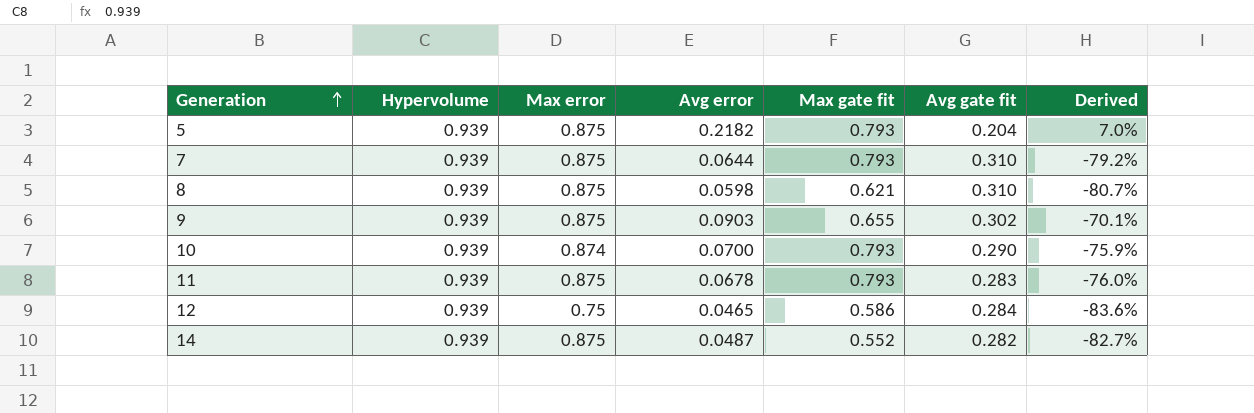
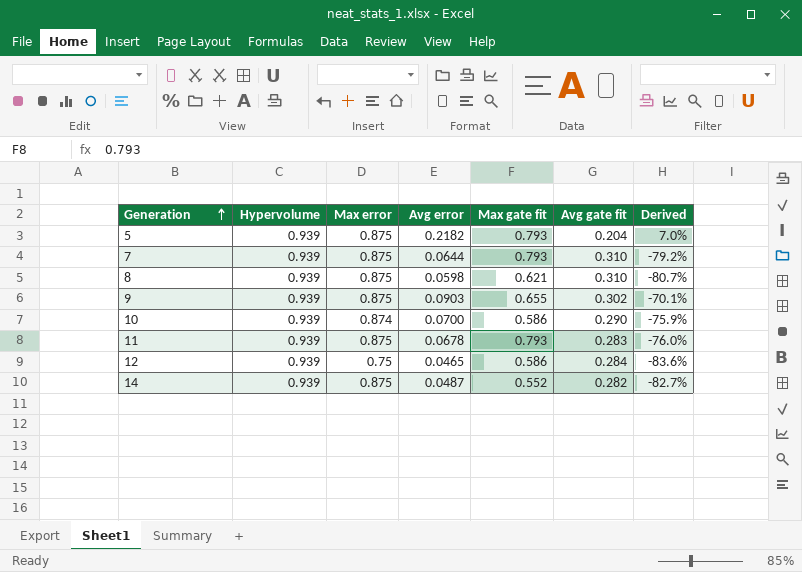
10 | Max gate fit: 0.793 -> 0.586

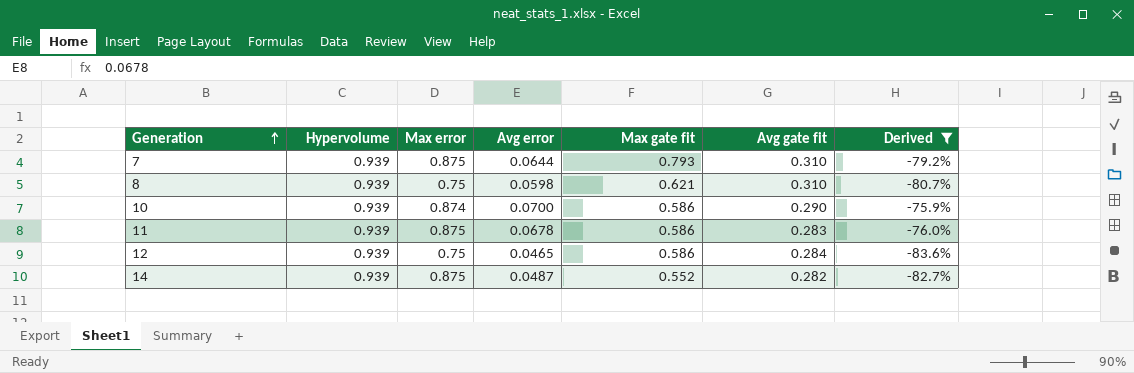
filter: none -> Derived <= -75.9%
8 | Max error: 0.875 -> 0.75
11 | Max gate fit: 0.793 -> 0.586

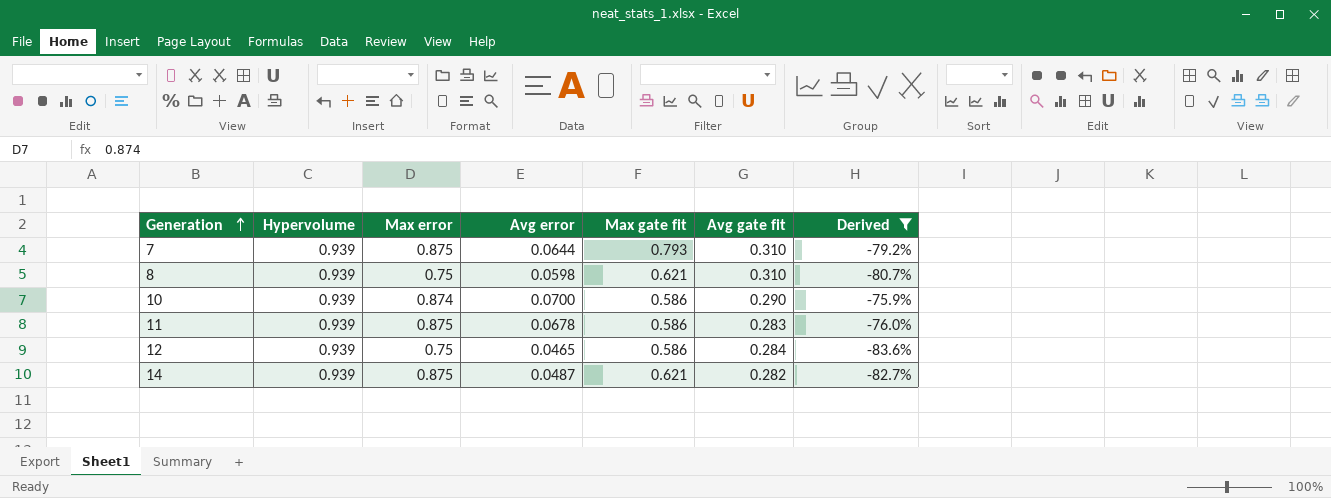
14 | Max gate fit: 0.552 -> 0.621

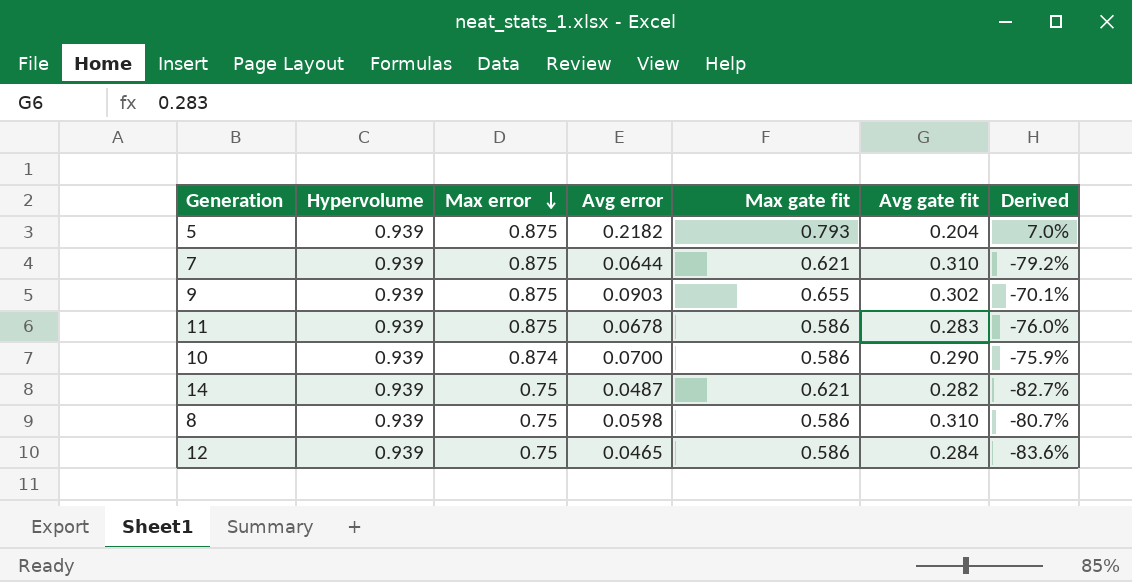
filter: Derived <= -75.9% -> none
row order: Generation ascending -> Max error descending
7 | Max gate fit: 0.793 -> 0.621
14 | Max error: 0.875 -> 0.75
8 | Max gate fit: 0.621 -> 0.586

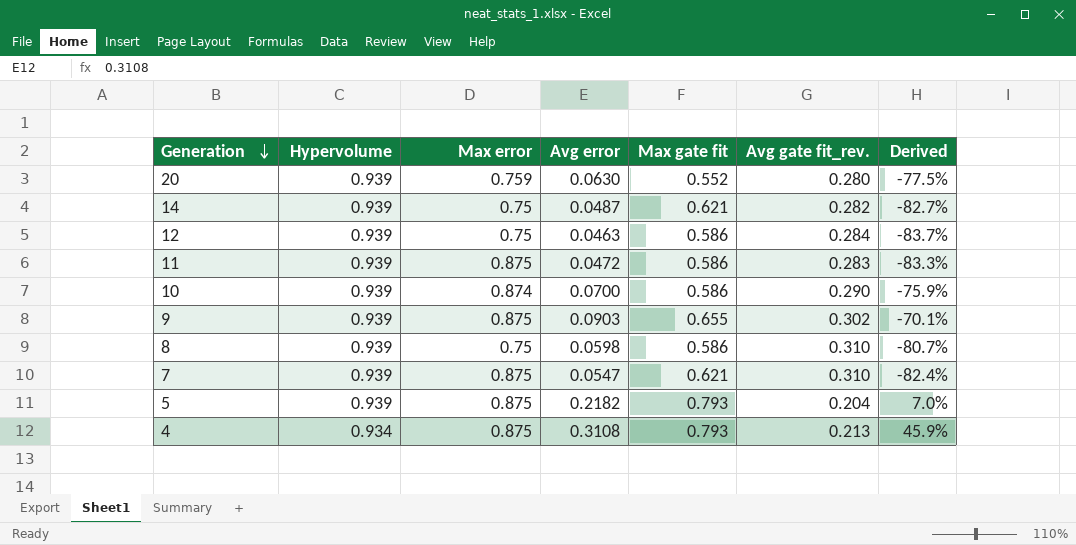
row order: Max error descending -> Generation descending
column name: Avg gate fit -> Avg gate fit_rev.
row 20: none -> 0.939 | 0.759 | 0.0630 | 0.552 | 0.280 | -77.5%
12 | Avg error: 0.0465 -> 0.0463
12 | Derived: -83.6% -> -83.7%
11 | Avg error: 0.0678 -> 0.0472
11 | Derived: -76.0% -> -83.3%
7 | Avg error: 0.0644 -> 0.0547
7 | Derived: -79.2% -> -82.4%
row 4: none -> 0.934 | 0.875 | 0.3108 | 0.793 | 0.213 | 45.9%

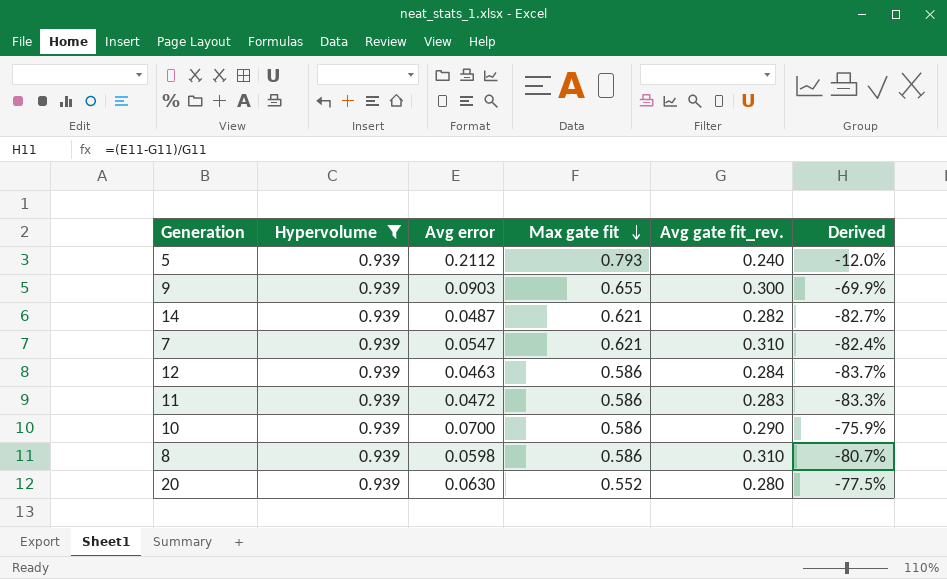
filter: none -> Hypervolume = 0.939
row order: Generation descending -> Max gate fit descending
column Max error | position: 3 -> none
5 | Avg error: 0.2182 -> 0.2112
5 | Avg gate fit_rev.: 0.204 -> 0.240
5 | Derived: 7.0% -> -12.0%
9 | Avg gate fit_rev.: 0.302 -> 0.300
9 | Derived: -70.1% -> -69.9%

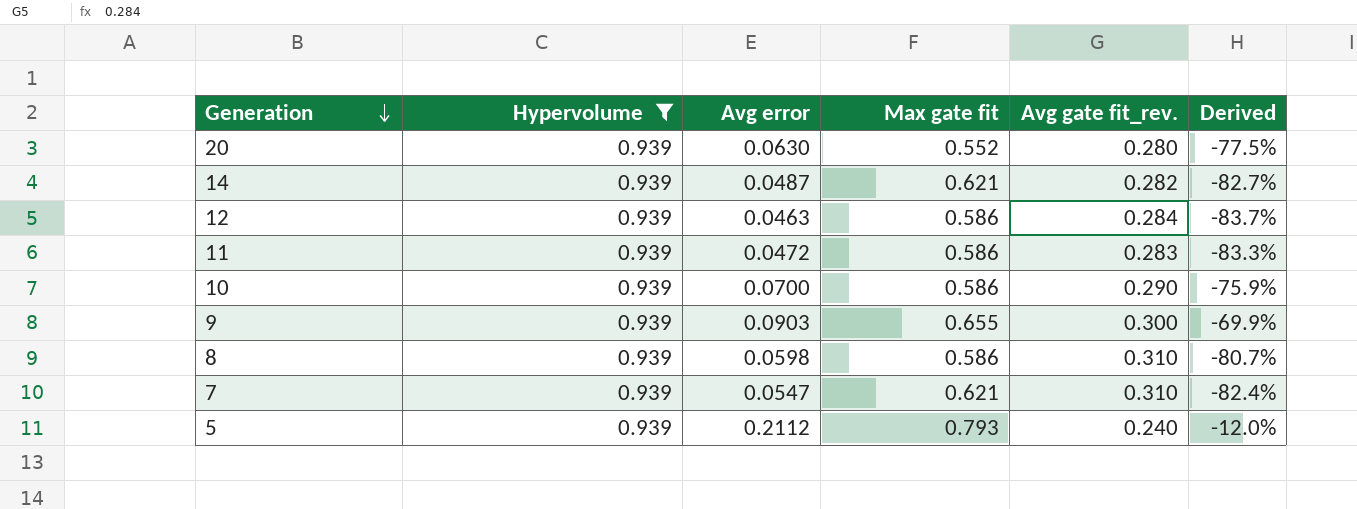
row order: Max gate fit descending -> Generation descending

